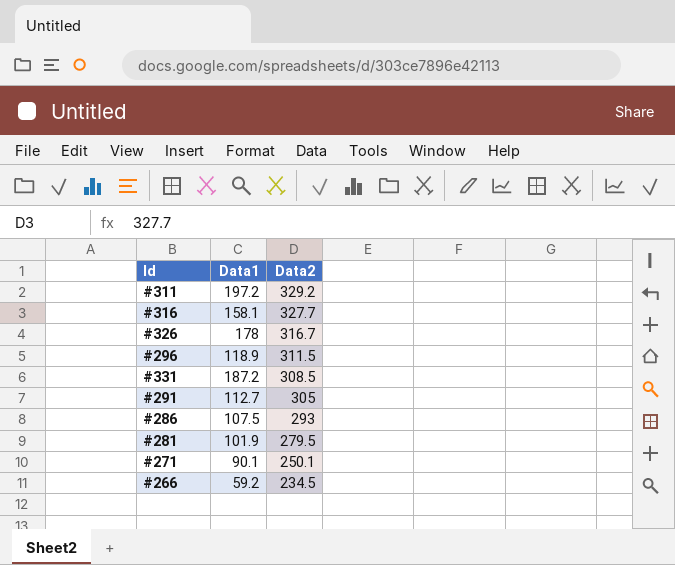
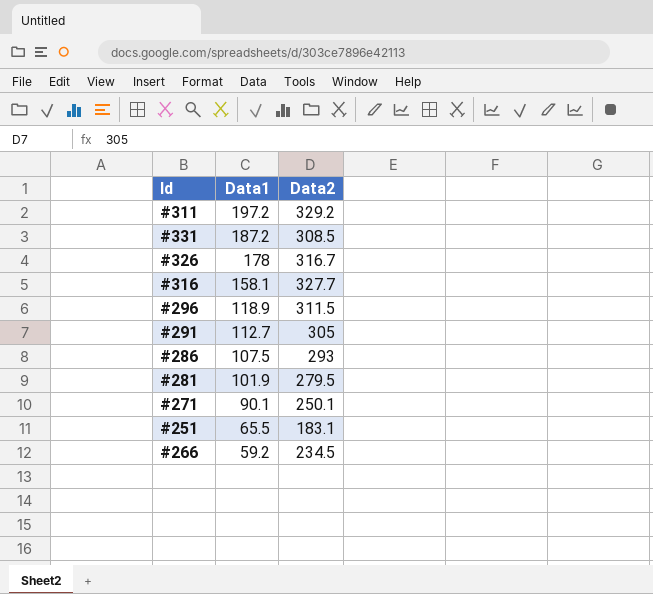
row order: Data2 descending -> Data1 descending
row #251: none -> 65.5 | 183.1

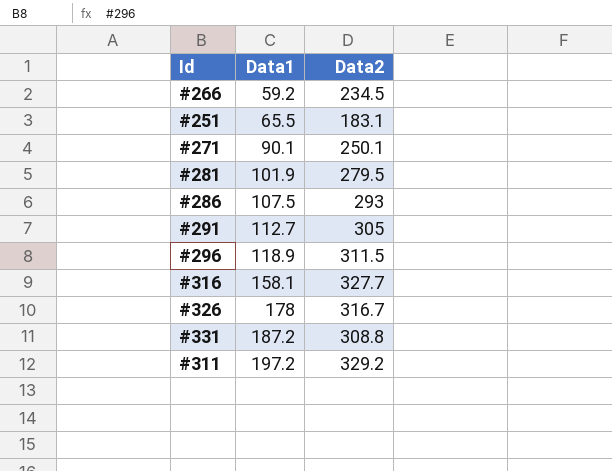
row order: Data1 descending -> Data1 ascending
#331 | Data2: 308.5 -> 308.8

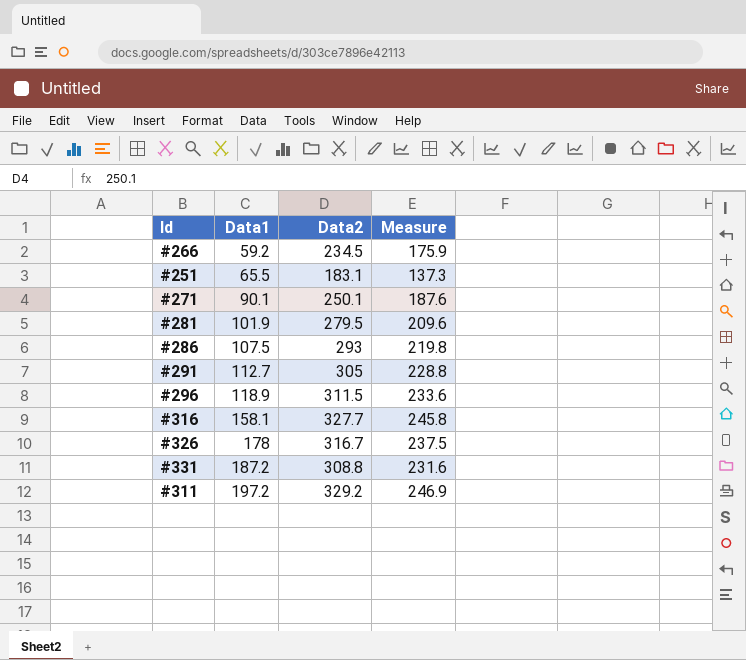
column Measure | formula: none -> [Data2] * 0.75

